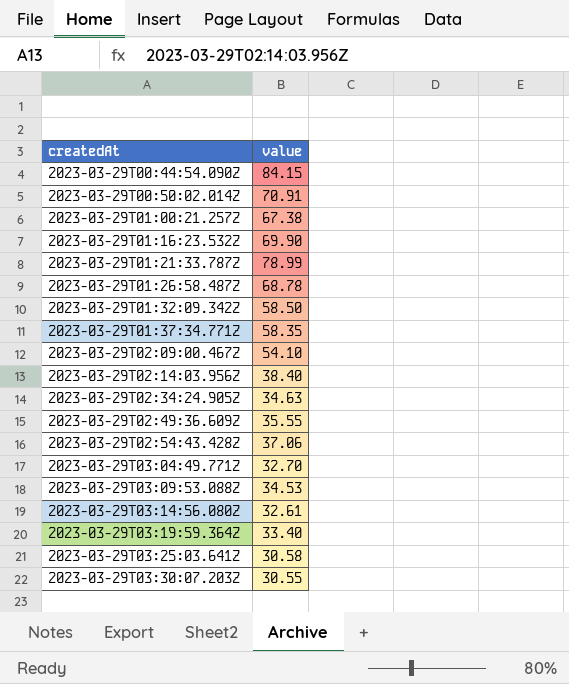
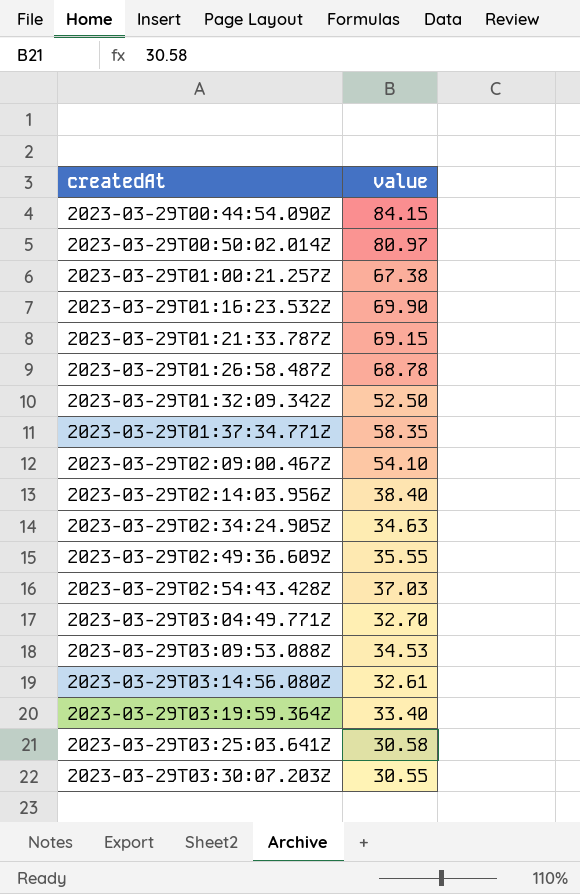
2023-03-29T00:50:02.014Z | value: 70.91 -> 80.97
2023-03-29T01:21:33.787Z | value: 78.99 -> 69.15
2023-03-29T01:32:09.342Z | value: 58.50 -> 52.50
2023-03-29T02:54:43.428Z | value: 37.06 -> 37.03

